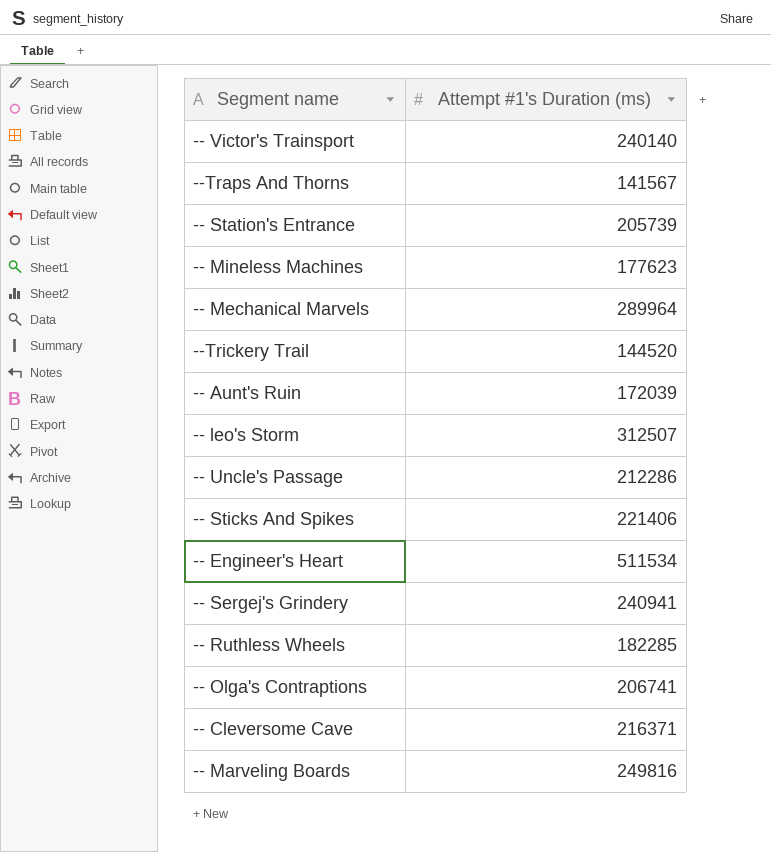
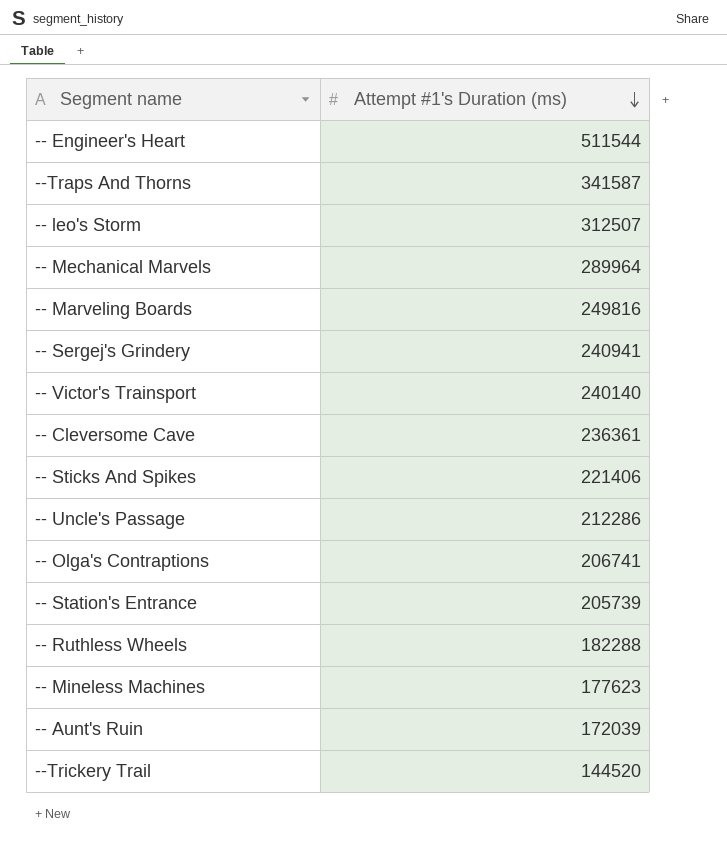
row order: none -> Attempt #1's Duration (ms) descending
-- Engineer's Heart | Attempt #1's Duration (ms): 511534 -> 511544
--Traps And Thorns | Attempt #1's Duration (ms): 141567 -> 341587
-- Cleversome Cave | Attempt #1's Duration (ms): 216371 -> 236361
-- Ruthless Wheels | Attempt #1's Duration (ms): 182285 -> 182288

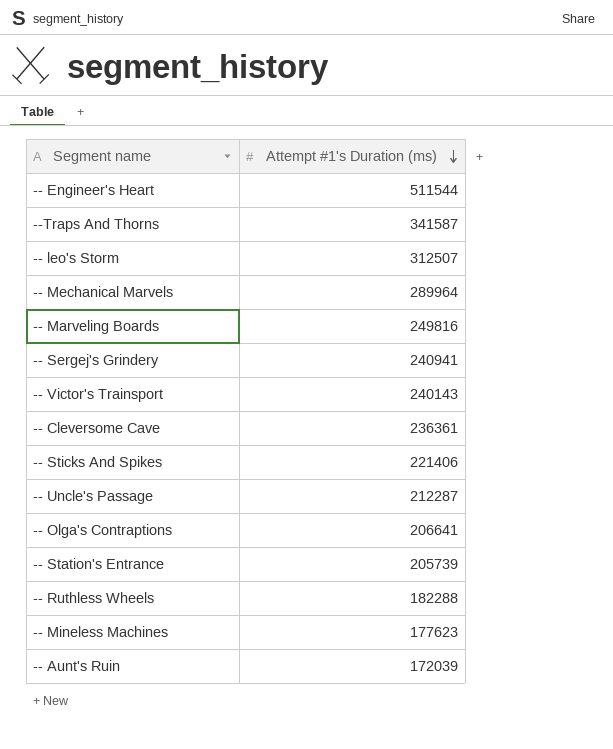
row --Trickery Trail: 144520 -> none
-- Victor's Trainsport | Attempt #1's Duration (ms): 240140 -> 240143
-- Uncle's Passage | Attempt #1's Duration (ms): 212286 -> 212287
-- Olga's Contraptions | Attempt #1's Duration (ms): 206741 -> 206641

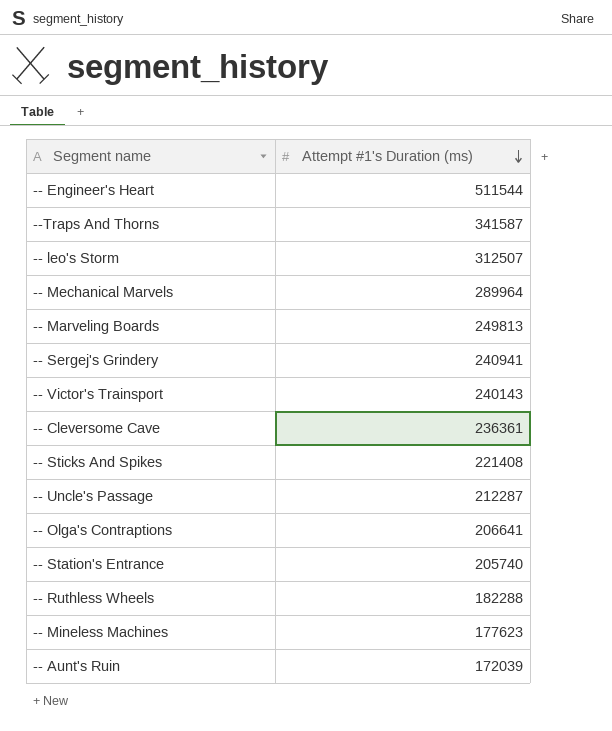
-- Marveling Boards | Attempt #1's Duration (ms): 249816 -> 249813
-- Sticks And Spikes | Attempt #1's Duration (ms): 221406 -> 221408
-- Station's Entrance | Attempt #1's Duration (ms): 205739 -> 205740

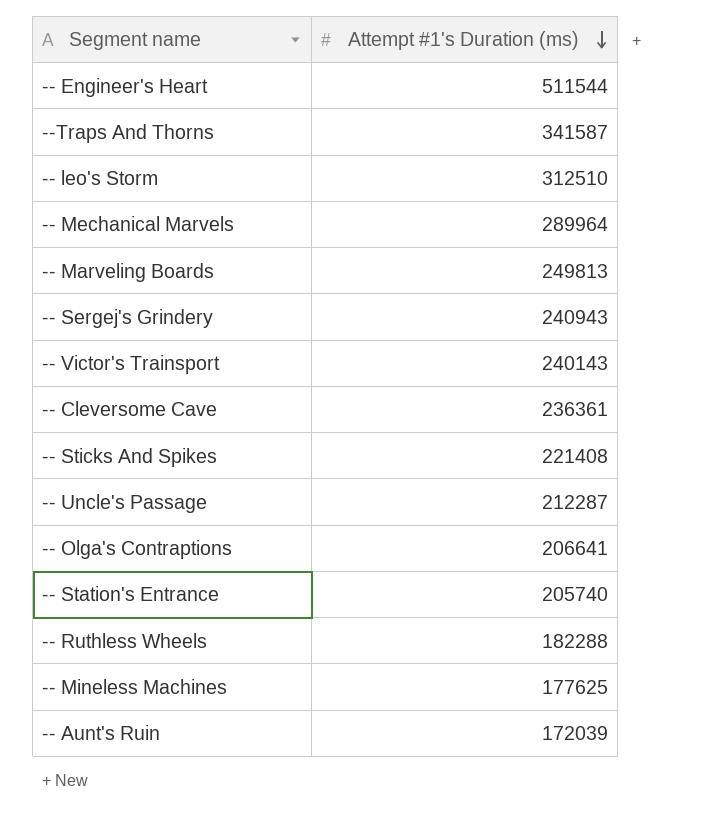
-- leo's Storm | Attempt #1's Duration (ms): 312507 -> 312510
-- Sergej's Grindery | Attempt #1's Duration (ms): 240941 -> 240943
-- Mineless Machines | Attempt #1's Duration (ms): 177623 -> 177625

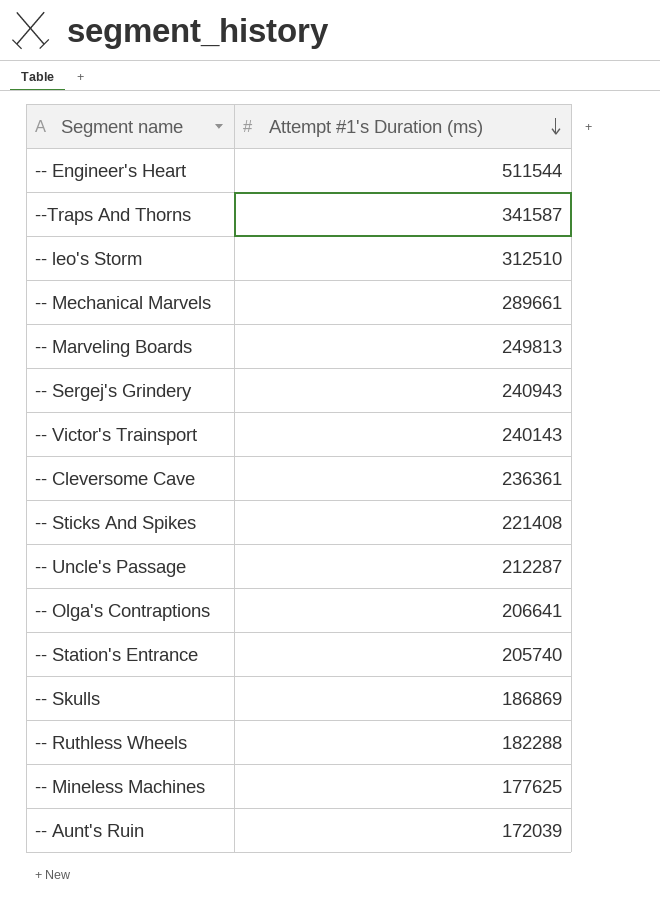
-- Mechanical Marvels | Attempt #1's Duration (ms): 289964 -> 289661
row -- Skulls: none -> 186869

